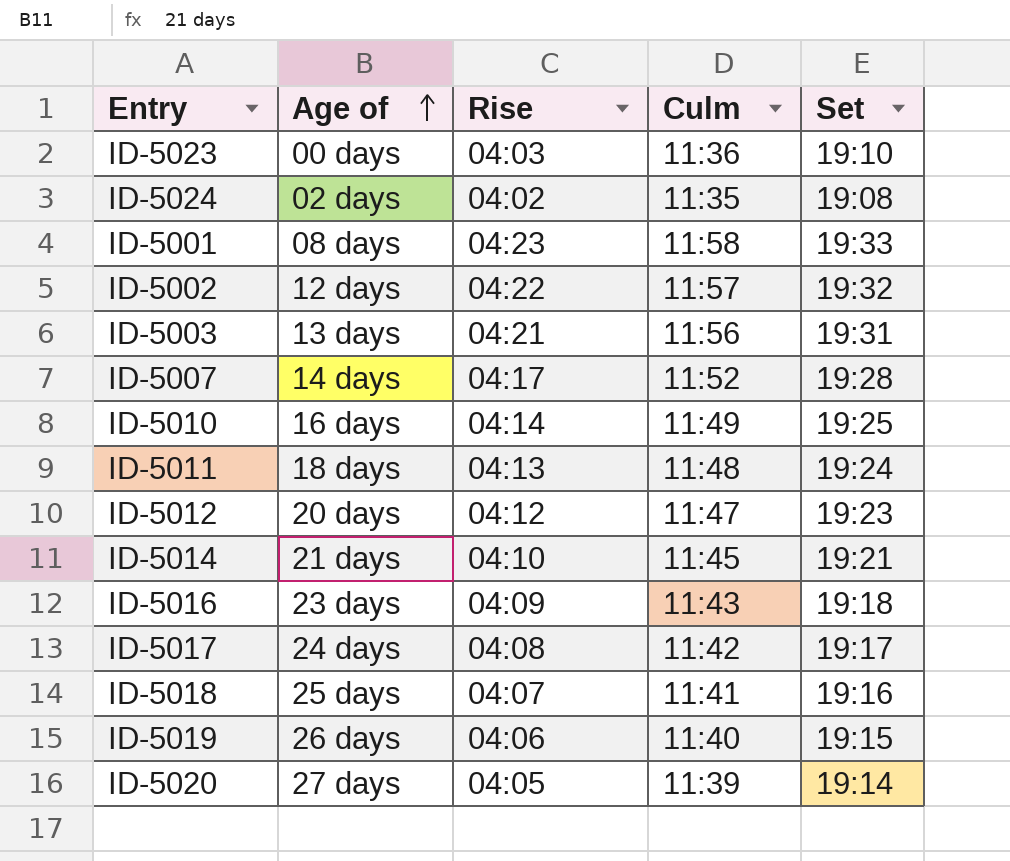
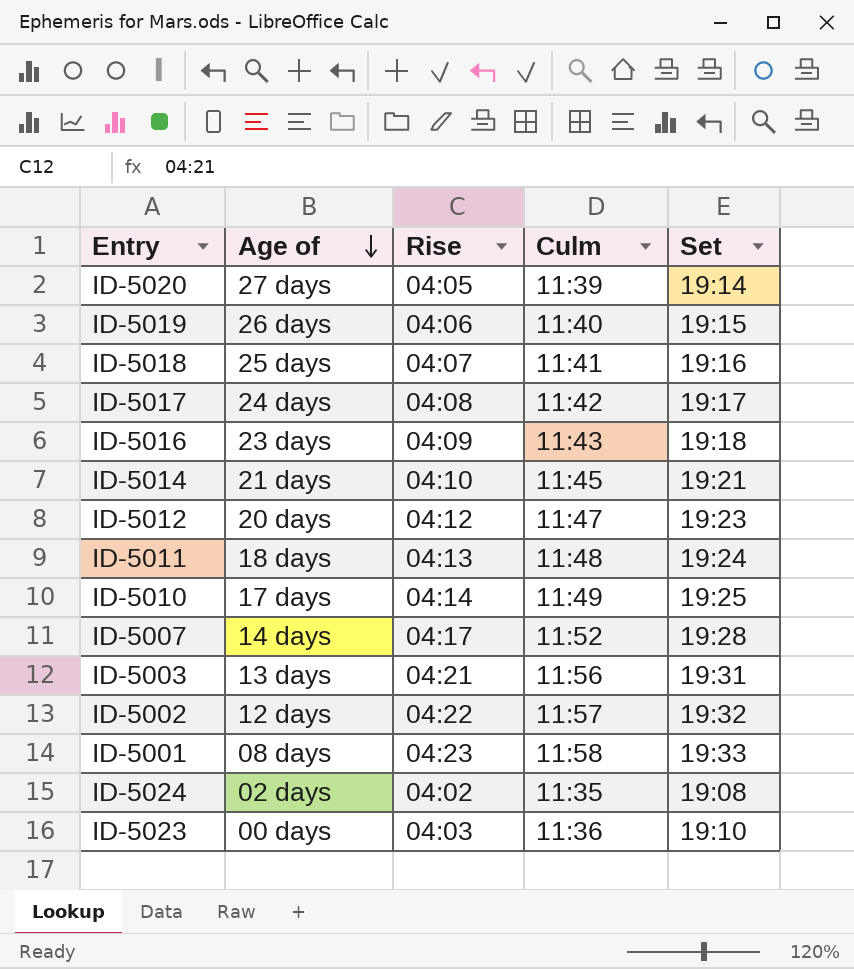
row order: Age of ascending -> Age of descending
ID-5010 | Age of: 16 days -> 17 days

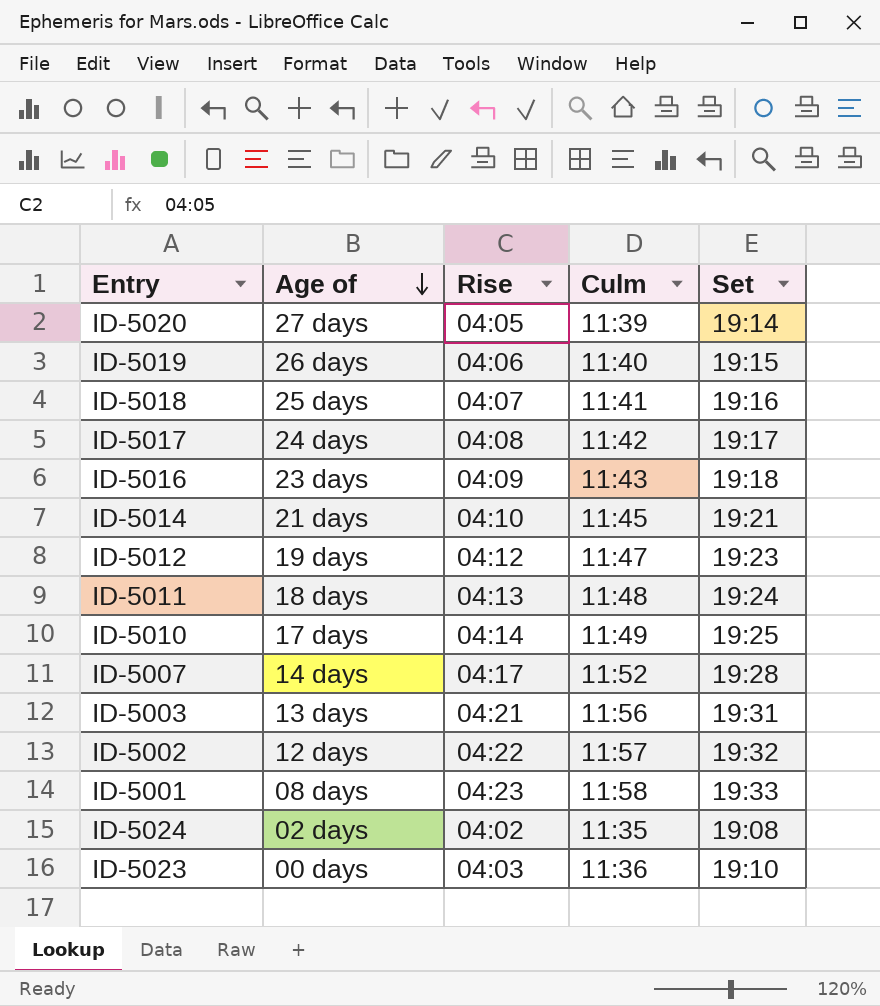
ID-5012 | Age of: 20 days -> 19 days

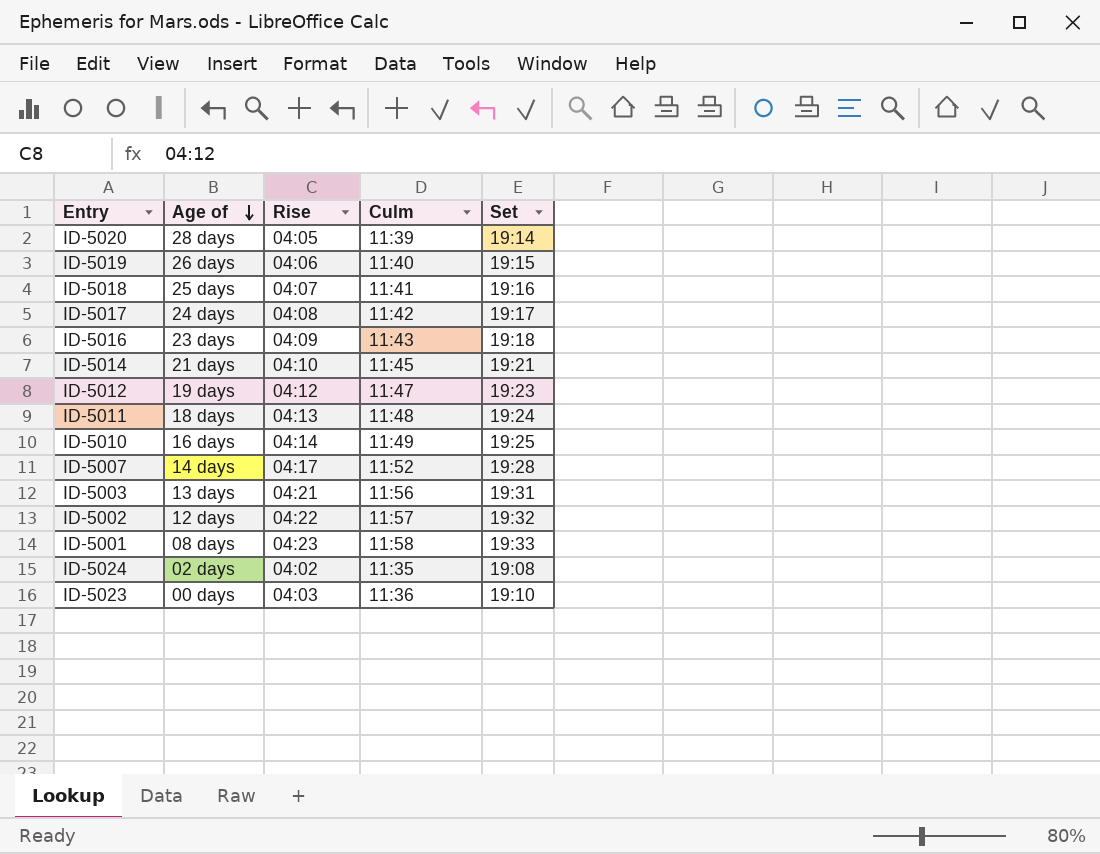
ID-5020 | Age of: 27 days -> 28 days
ID-5010 | Age of: 17 days -> 16 days

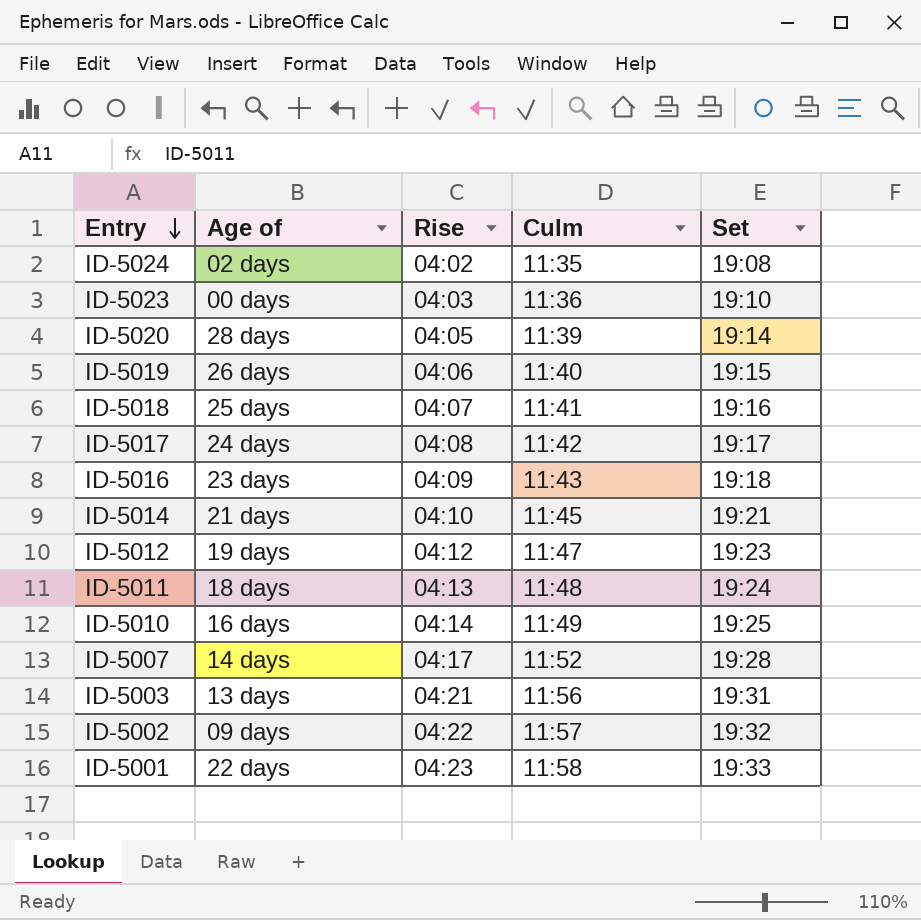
row order: Age of descending -> Entry descending
ID-5002 | Age of: 12 days -> 09 days
ID-5001 | Age of: 08 days -> 22 days

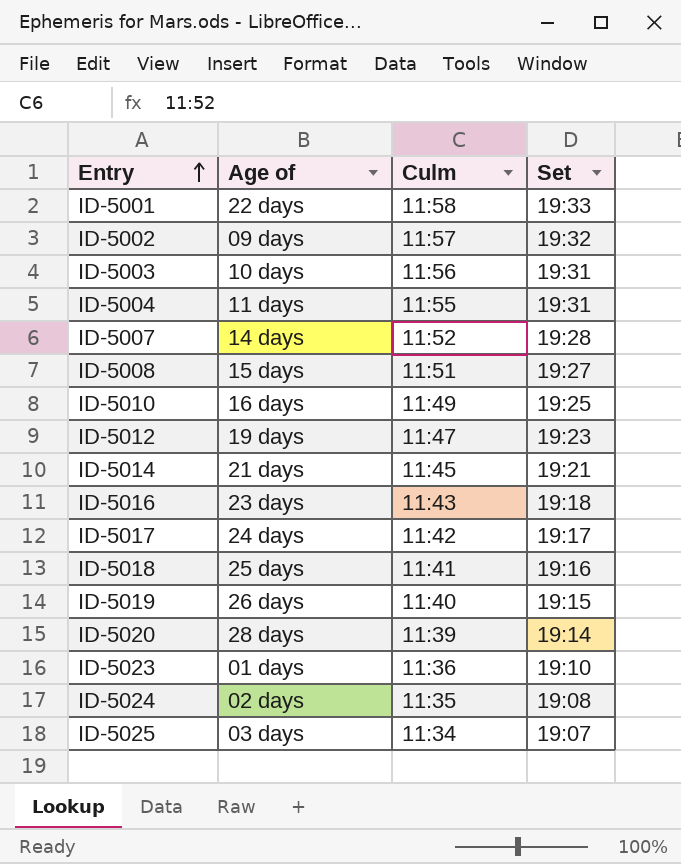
row order: Entry descending -> Entry ascending
column Rise | position: 3 -> none
row ID-5011: 18 days | 04:13 | 11:48 | 19:24 -> none
ID-5003 | Age of: 13 days -> 10 days
row ID-5004: none -> 11 days | 11:55 | 19:31
row ID-5008: none -> 15 days | 11:51 | 19:27
ID-5023 | Age of: 00 days -> 01 days
row ID-5025: none -> 03 days | 11:34 | 19:07

